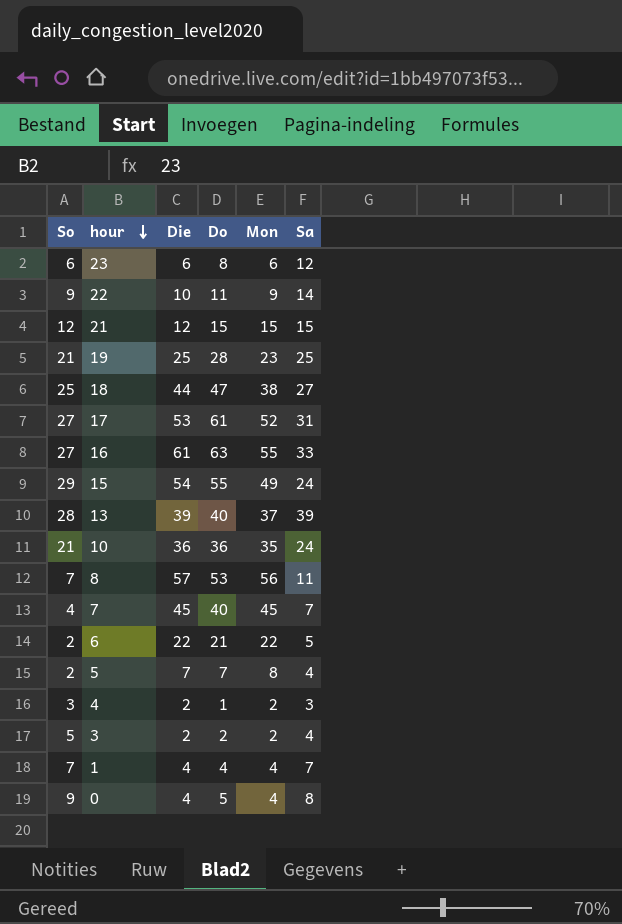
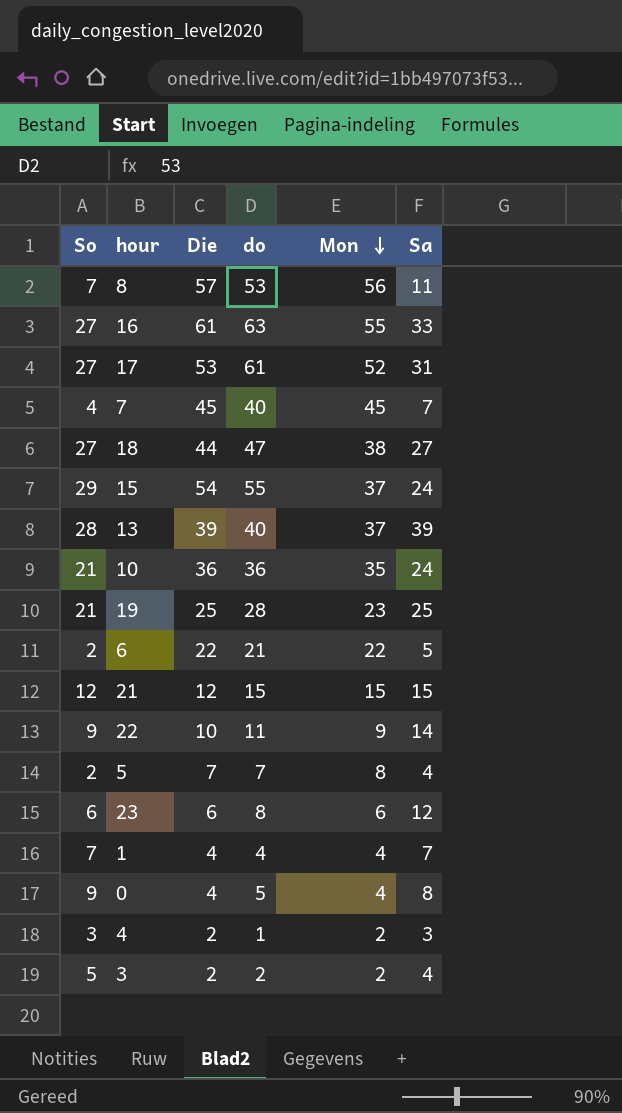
row order: hour descending -> Mon descending
column name: Do -> do
18 | So: 25 -> 27
15 | Mon: 49 -> 37

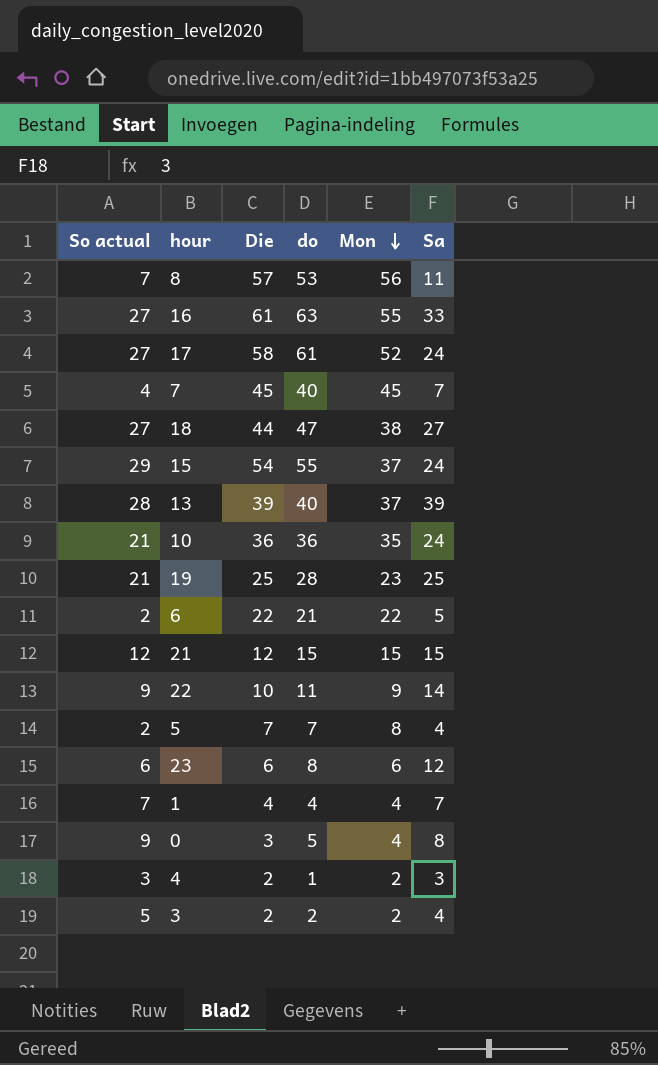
column name: So -> So actual
17 | Die: 53 -> 58
17 | Sa: 31 -> 24
0 | Die: 4 -> 3

